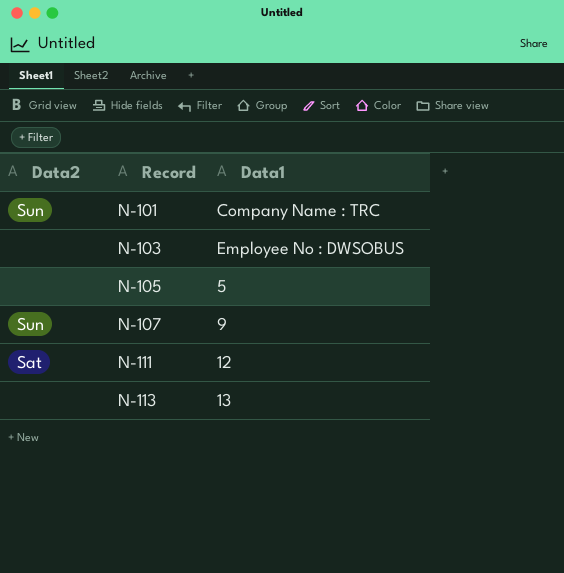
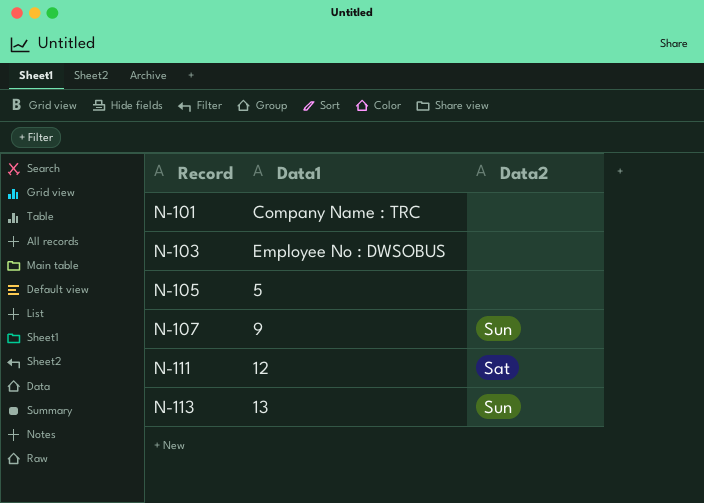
column Data2 | position: 1 -> 3
N-101 | Data2: Sun -> none
N-113 | Data2: none -> Sun

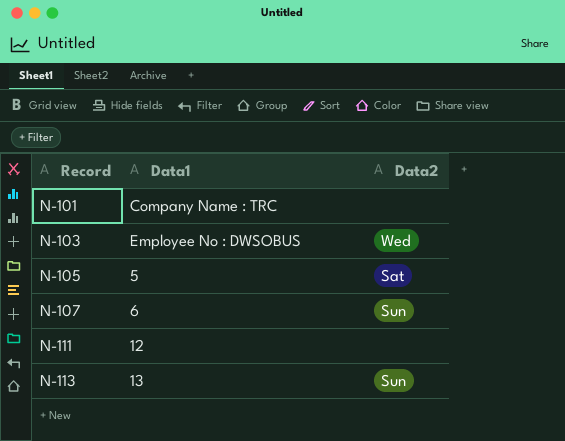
N-103 | Data2: none -> Wed
N-105 | Data2: none -> Sat
N-107 | Data1: 9 -> 6
N-111 | Data2: Sat -> none

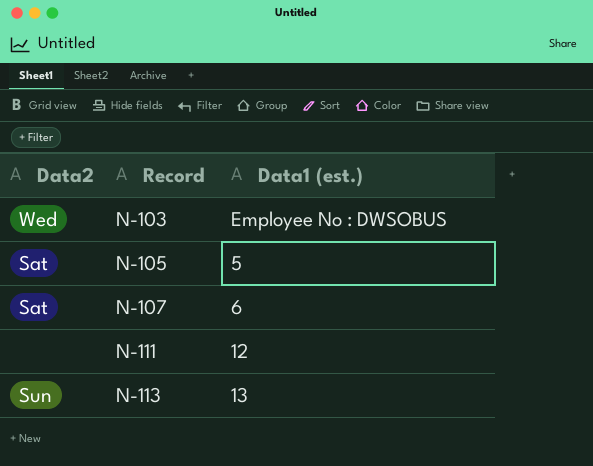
column Data2 | position: 3 -> 1
column name: Data1 -> Data1 (est.)
row N-101: Company Name : TRC | none -> none
N-107 | Data2: Sun -> Sat

